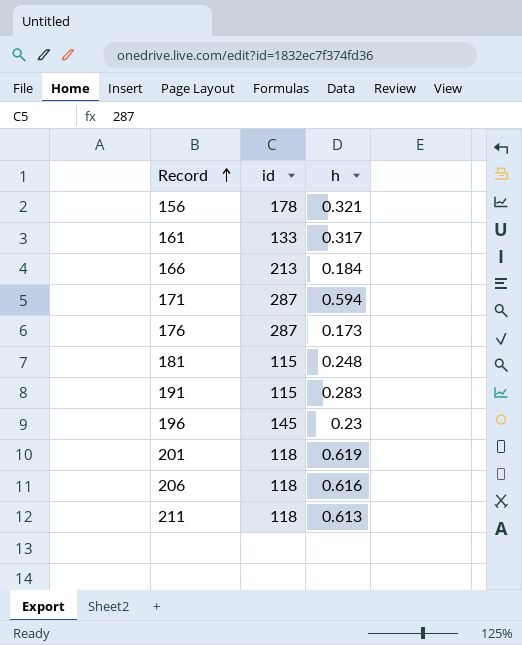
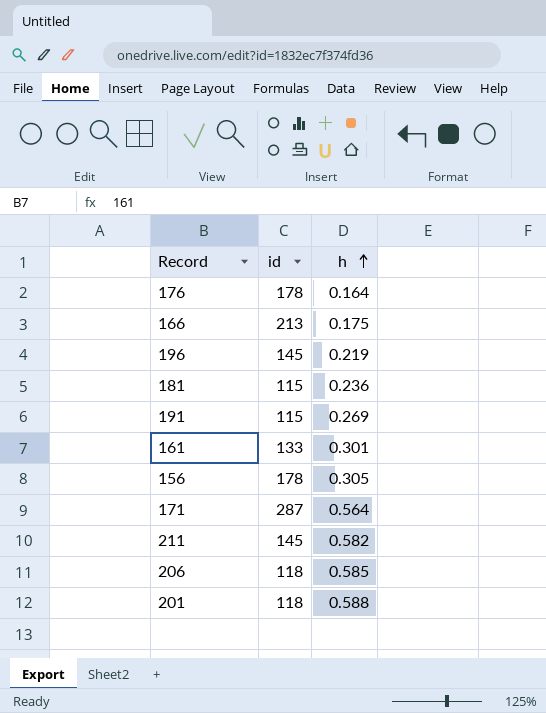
row order: Record ascending -> h ascending
176 | id: 287 -> 178
176 | h: 0.173 -> 0.164
166 | h: 0.184 -> 0.175
196 | h: 0.23 -> 0.219
181 | h: 0.248 -> 0.236
191 | h: 0.283 -> 0.269
161 | h: 0.317 -> 0.301
156 | h: 0.321 -> 0.305
171 | h: 0.594 -> 0.564
211 | id: 118 -> 145
211 | h: 0.613 -> 0.582
206 | h: 0.616 -> 0.585
201 | h: 0.619 -> 0.588

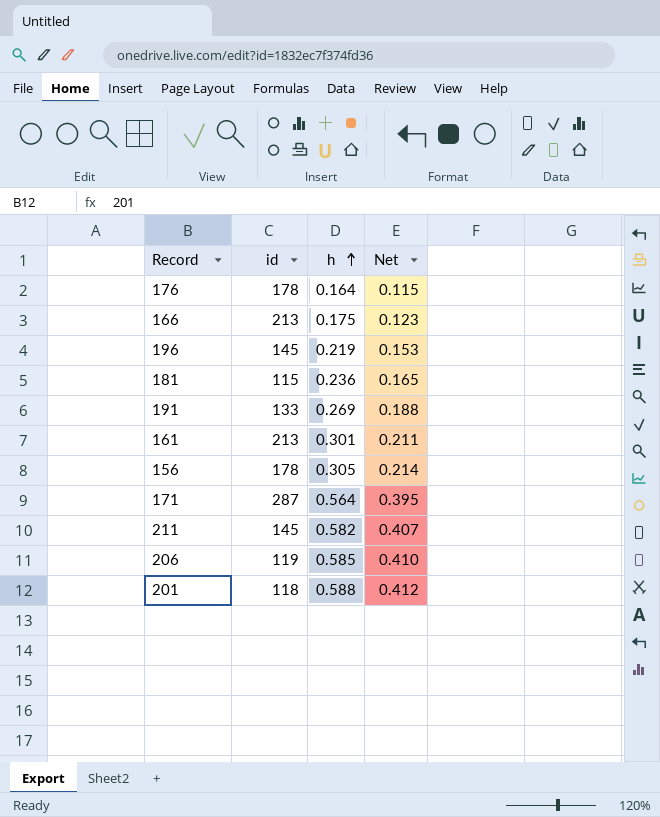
column Net | formula: none -> [h] * 0.7
191 | id: 115 -> 133
161 | id: 133 -> 213
206 | id: 118 -> 119

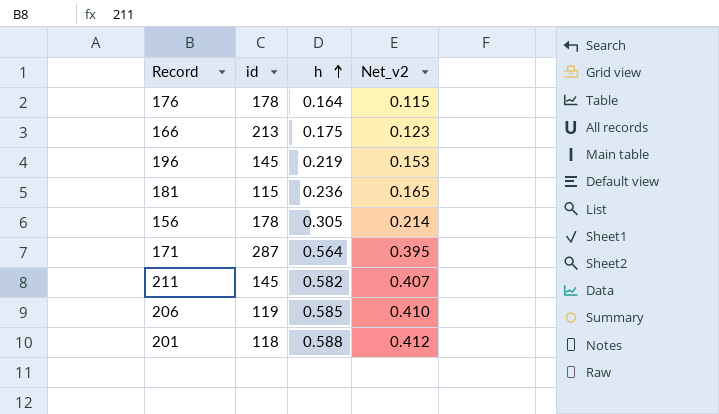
column name: Net -> Net_v2
row 191: 133 | 0.269 | 0.188 -> none
row 161: 213 | 0.301 | 0.211 -> none

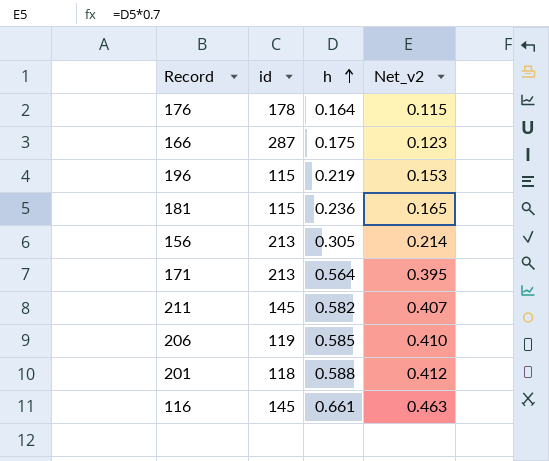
166 | id: 213 -> 287
196 | id: 145 -> 115
156 | id: 178 -> 213
171 | id: 287 -> 213
row 116: none -> 145 | 0.661 | 0.463

